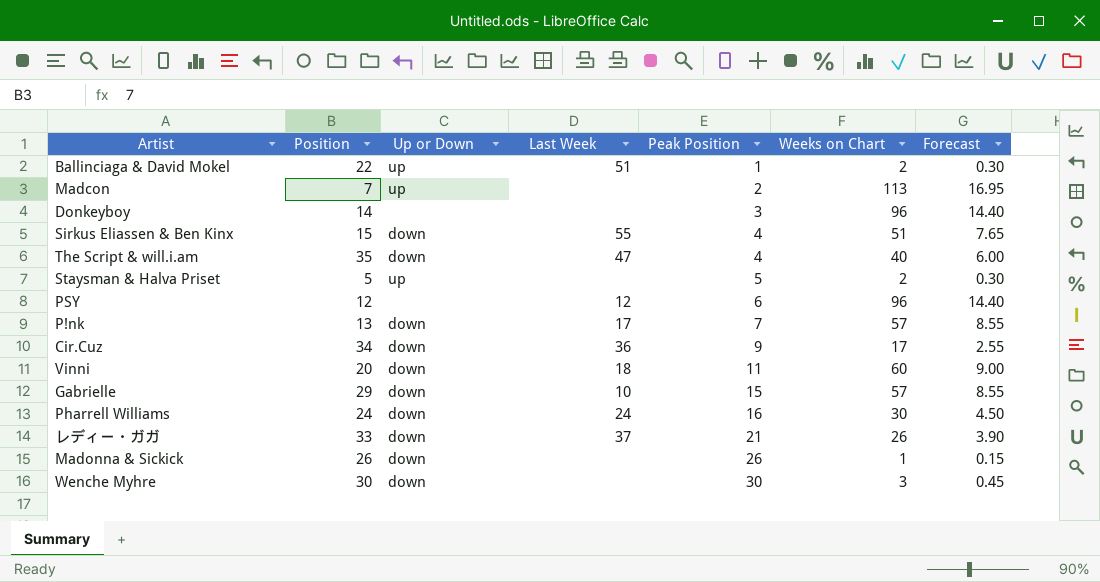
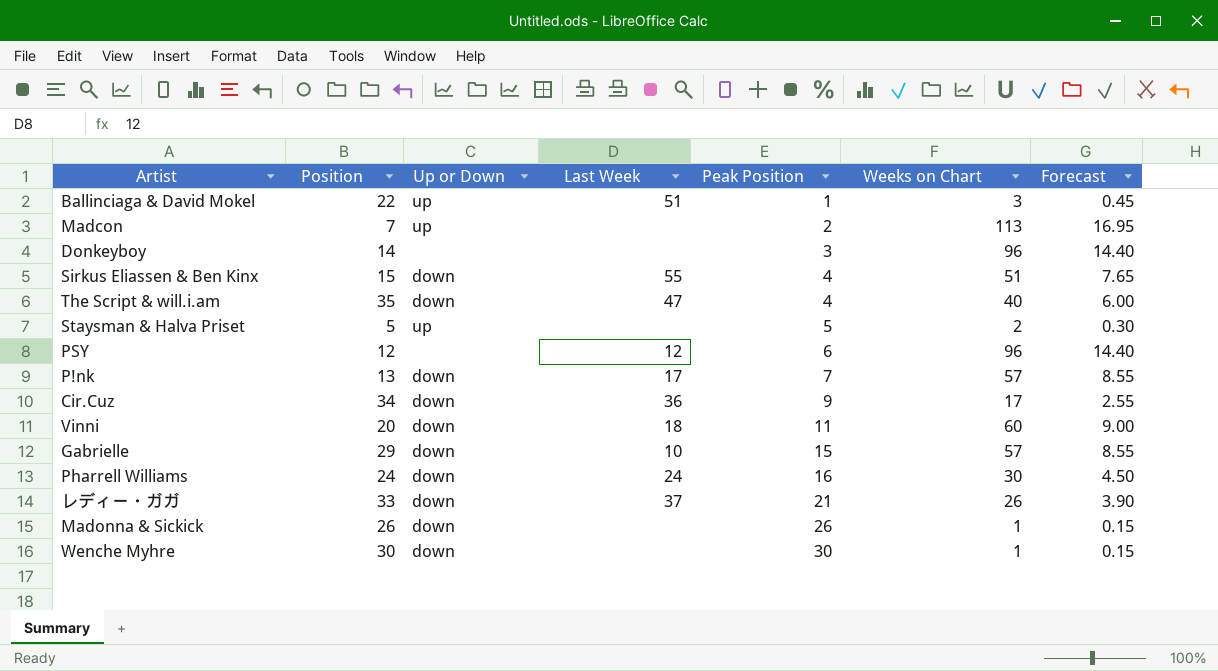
Ballinciaga & David Mokel | Weeks on Chart: 2 -> 3
Ballinciaga & David Mokel | Forecast: 0.30 -> 0.45
Wenche Myhre | Weeks on Chart: 3 -> 1
Wenche Myhre | Forecast: 0.45 -> 0.15

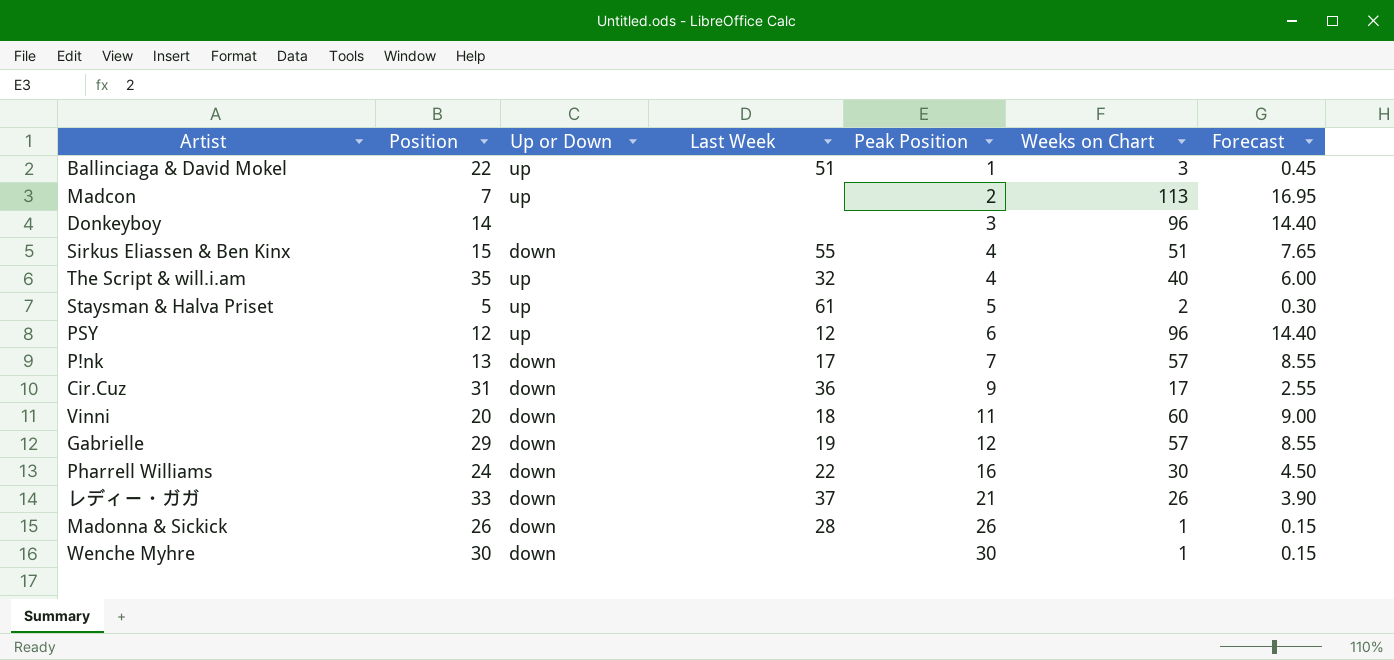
The Script & will.i.am | Up or Down: down -> up
The Script & will.i.am | Last Week: 47 -> 32
Staysman & Halva Priset | Last Week: none -> 61
PSY | Up or Down: none -> up
Cir.Cuz | Position: 34 -> 31
Gabrielle | Last Week: 10 -> 19
Gabrielle | Peak Position: 15 -> 12
Pharrell Williams | Last Week: 24 -> 22
Madonna & Sickick | Last Week: none -> 28

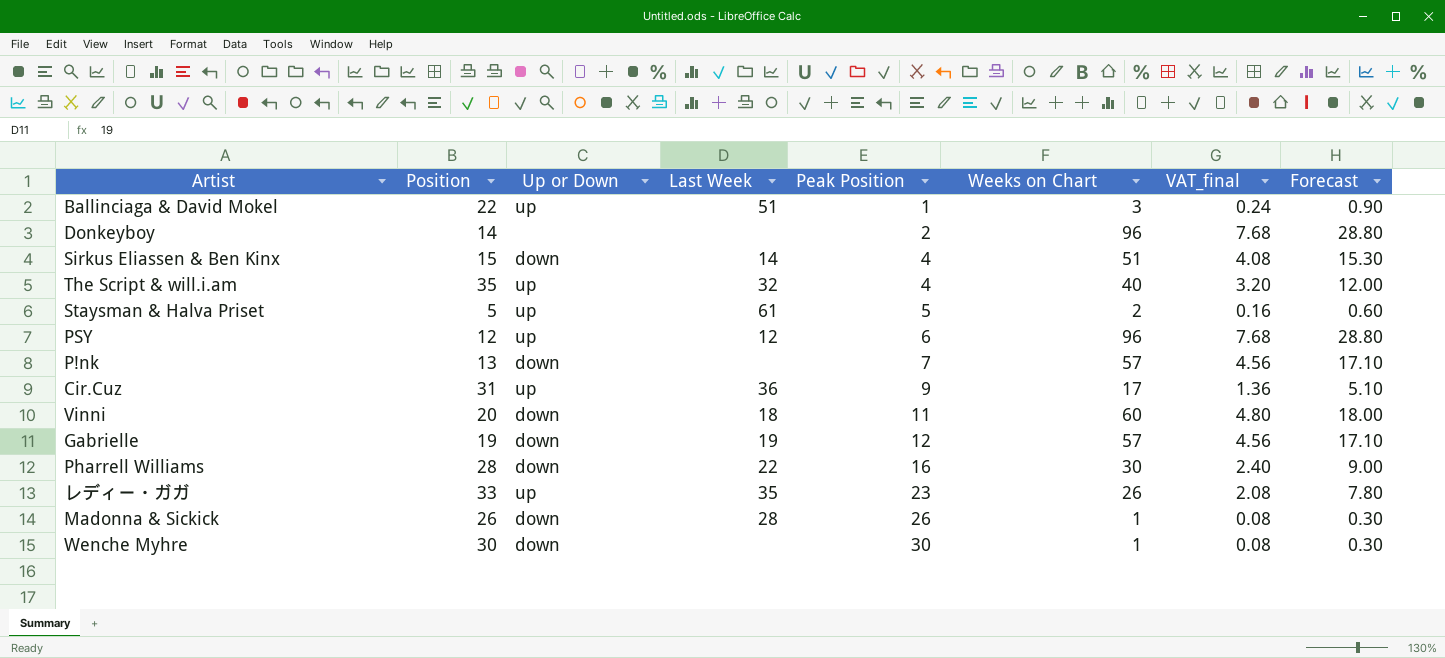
column VAT_final | formula: none -> [Weeks on Chart] * 0.08
column Forecast | formula: [Weeks on Chart] * 0.15 -> [Weeks on Chart] * 0.3
row Madcon: 7 | up | none | 2 | 113 | 16.95 -> none
Donkeyboy | Peak Position: 3 -> 2
Sirkus Eliassen & Ben Kinx | Last Week: 55 -> 14
P!nk | Last Week: 17 -> none
Cir.Cuz | Up or Down: down -> up
Gabrielle | Position: 29 -> 19
Pharrell Williams | Position: 24 -> 28
レディー・ガガ | Up or Down: down -> up
レディー・ガガ | Last Week: 37 -> 35
レディー・ガガ | Peak Position: 21 -> 23

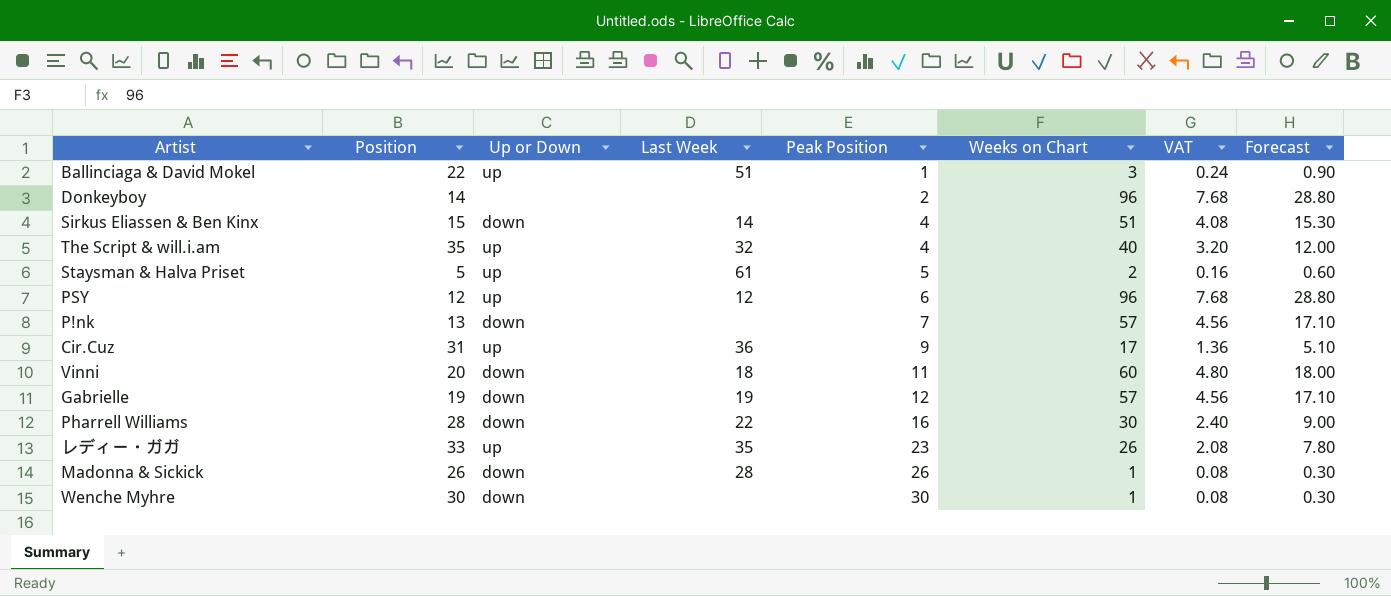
column name: VAT_final -> VAT

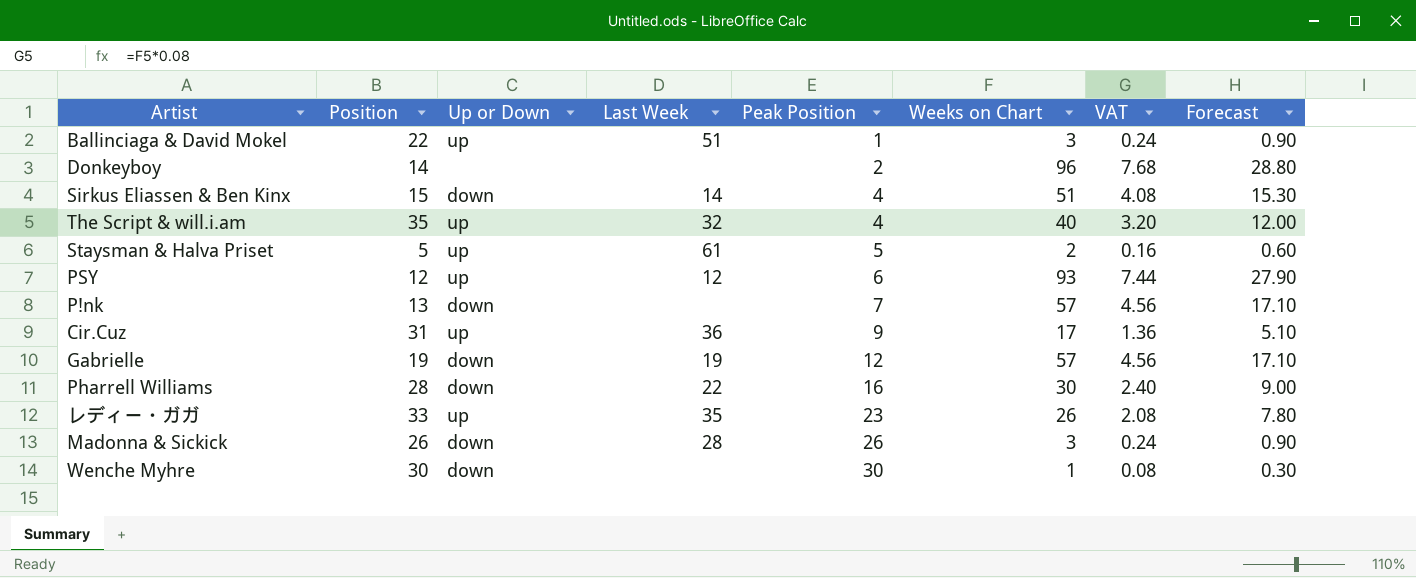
row Vinni: 20 | down | 18 | 11 | 60 | 4.80 | 18.00 -> none
PSY | Weeks on Chart: 96 -> 93
PSY | VAT: 7.68 -> 7.44
PSY | Forecast: 28.80 -> 27.90
Madonna & Sickick | Weeks on Chart: 1 -> 3
Madonna & Sickick | VAT: 0.08 -> 0.24
Madonna & Sickick | Forecast: 0.30 -> 0.90

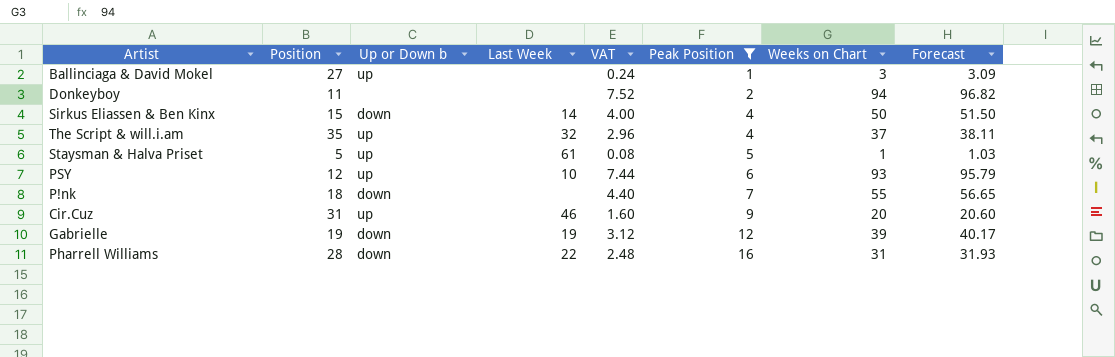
filter: none -> Peak Position <= 16
column name: Up or Down -> Up or Down b
column VAT | position: 7 -> 5
column Forecast | formula: [Weeks on Chart] * 0.3 -> [Weeks on Chart] * 1.03
Ballinciaga & David Mokel | Position: 22 -> 27
Ballinciaga & David Mokel | Last Week: 51 -> none
Donkeyboy | Position: 14 -> 11
Donkeyboy | VAT: 7.68 -> 7.52
Donkeyboy | Weeks on Chart: 96 -> 94
Sirkus Eliassen & Ben Kinx | VAT: 4.08 -> 4.00
Sirkus Eliassen & Ben Kinx | Weeks on Chart: 51 -> 50
The Script & will.i.am | VAT: 3.20 -> 2.96
The Script & will.i.am | Weeks on Chart: 40 -> 37
Staysman & Halva Priset | VAT: 0.16 -> 0.08
Staysman & Halva Priset | Weeks on Chart: 2 -> 1
PSY | Last Week: 12 -> 10
P!nk | Position: 13 -> 18
P!nk | VAT: 4.56 -> 4.40
P!nk | Weeks on Chart: 57 -> 55
Cir.Cuz | Last Week: 36 -> 46
Cir.Cuz | VAT: 1.36 -> 1.60
Cir.Cuz | Weeks on Chart: 17 -> 20
Gabrielle | VAT: 4.56 -> 3.12
Gabrielle | Weeks on Chart: 57 -> 39
Pharrell Williams | VAT: 2.40 -> 2.48
Pharrell Williams | Weeks on Chart: 30 -> 31

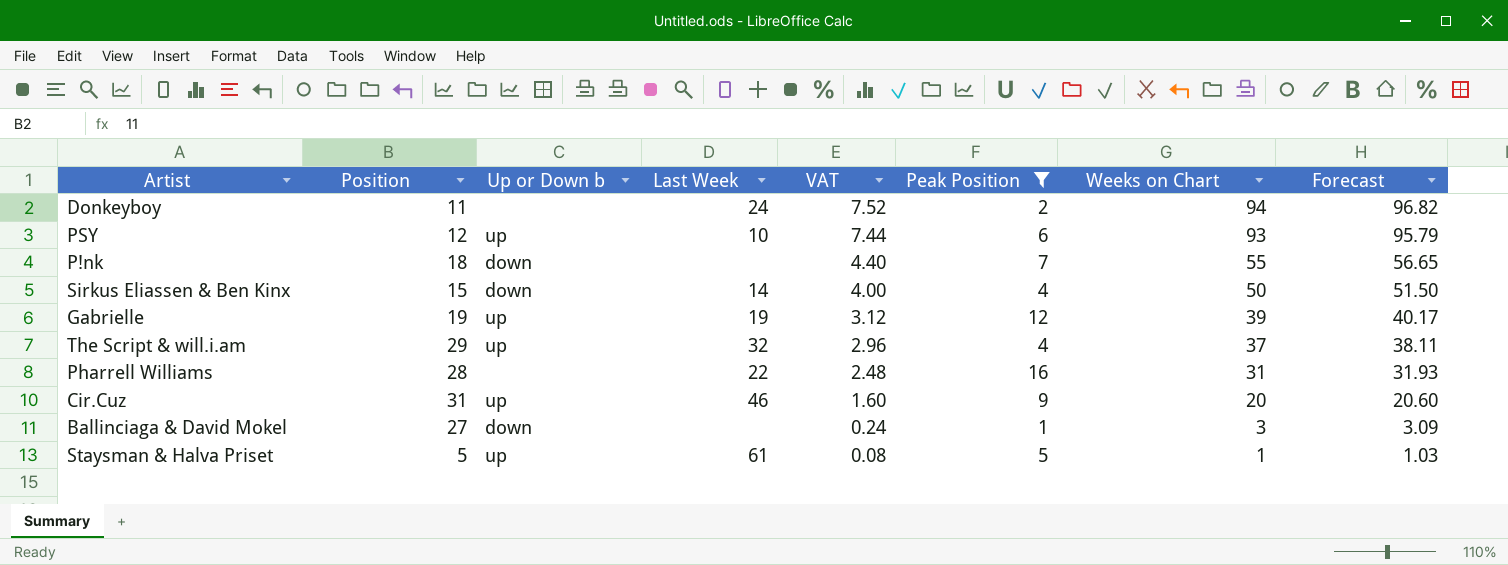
row order: Peak Position ascending -> VAT descending
Donkeyboy | Last Week: none -> 24
Gabrielle | Up or Down b: down -> up
The Script & will.i.am | Position: 35 -> 29
Pharrell Williams | Up or Down b: down -> none
Ballinciaga & David Mokel | Up or Down b: up -> down

